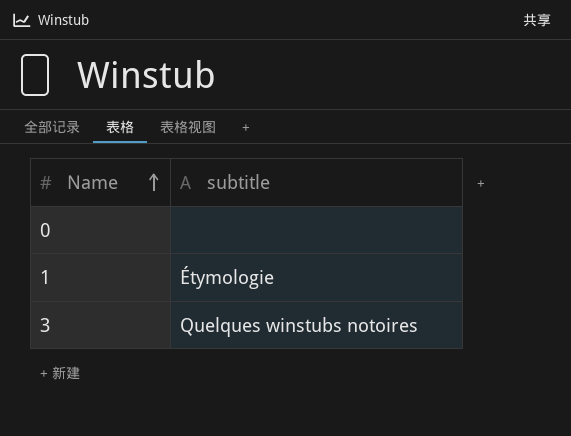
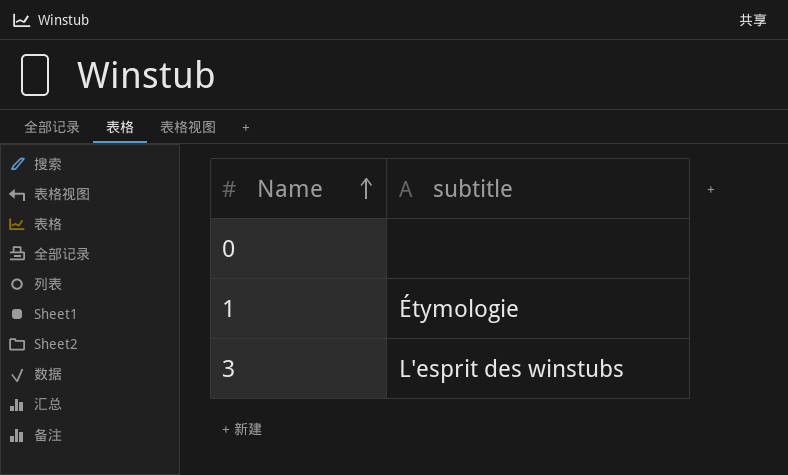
3 | subtitle: Quelques winstubs notoires -> L'esprit des winstubs

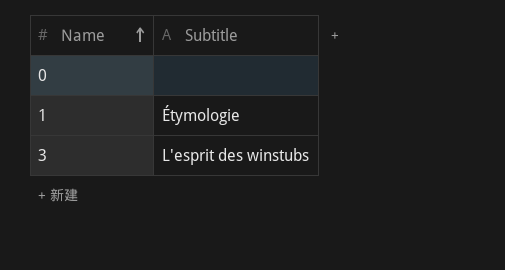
column name: subtitle -> Subtitle

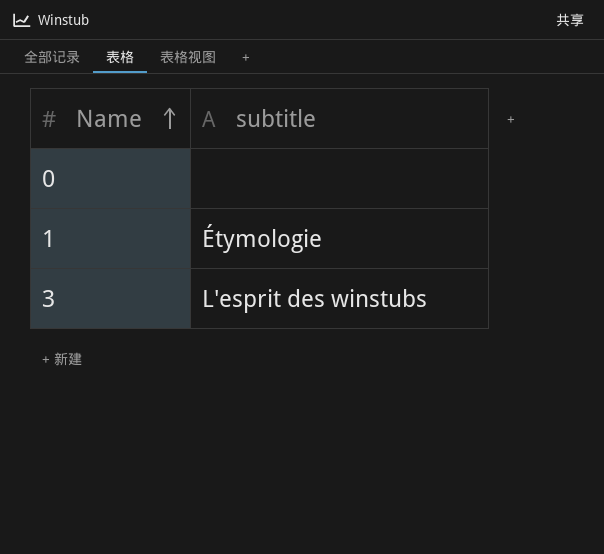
column name: Subtitle -> subtitle

